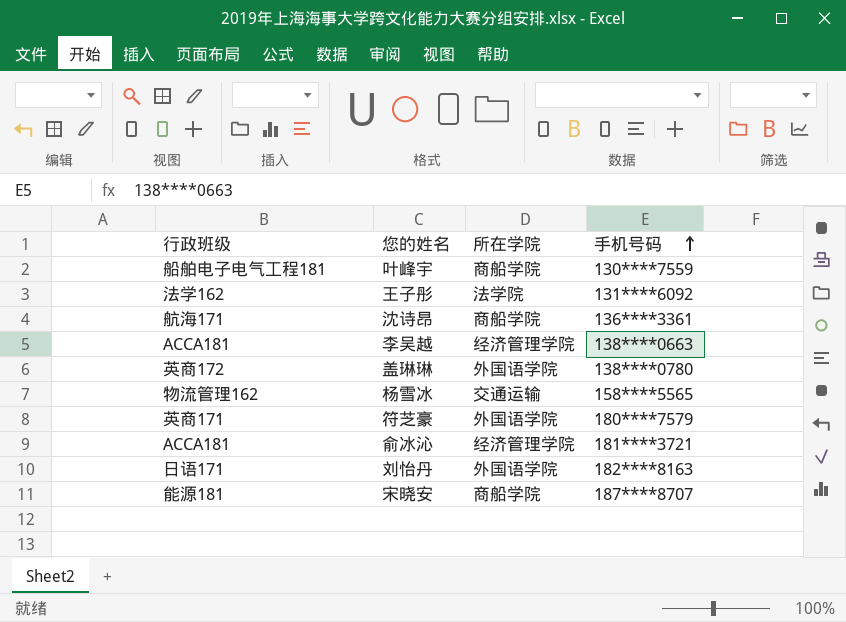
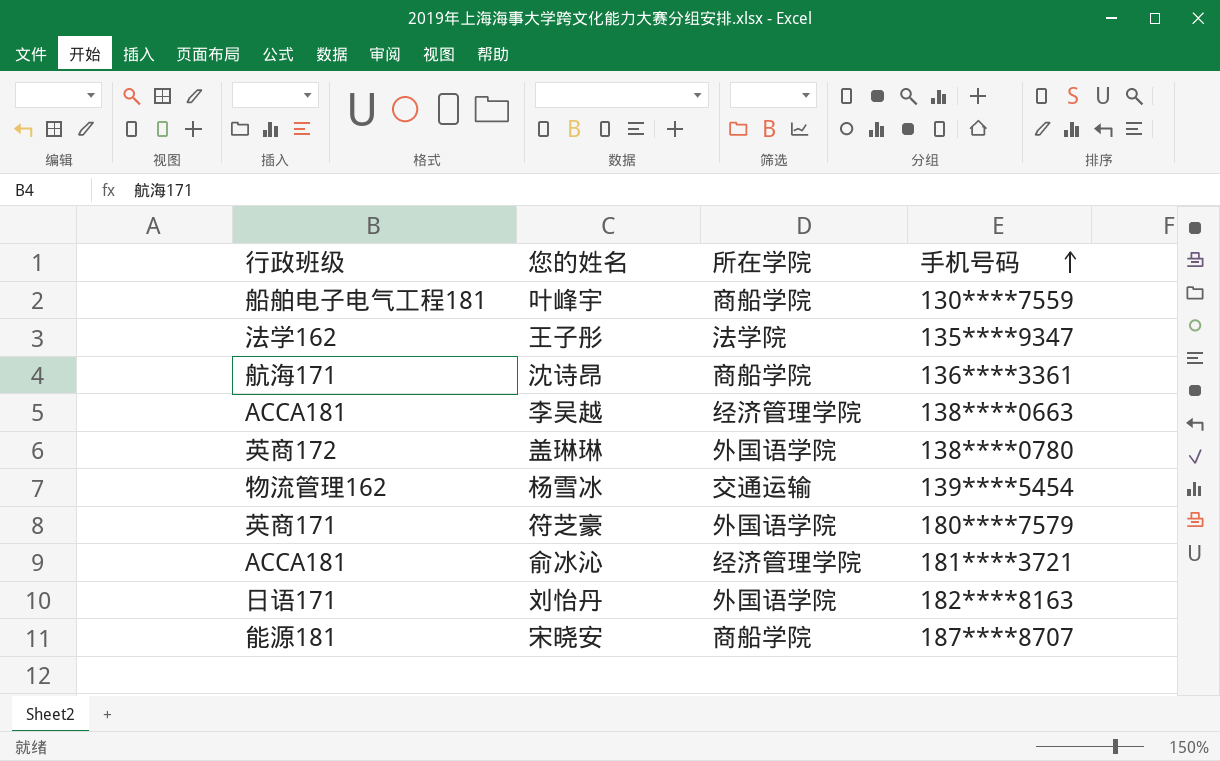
王子彤 | 手机号码: 131****6092 -> 135****9347
杨雪冰 | 手机号码: 158****5565 -> 139****5454

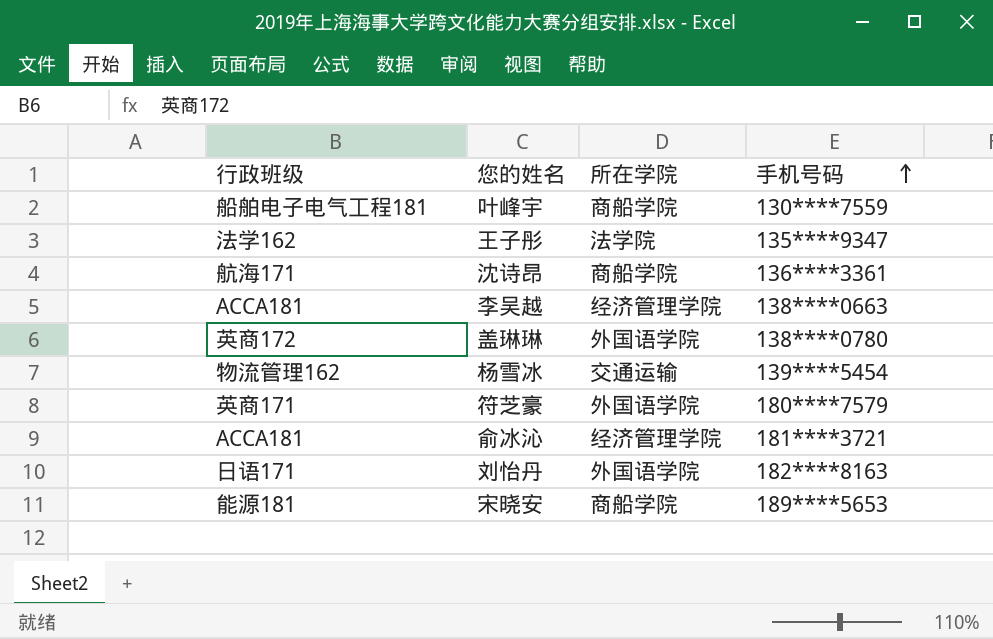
宋晓安 | 手机号码: 187****8707 -> 189****5653

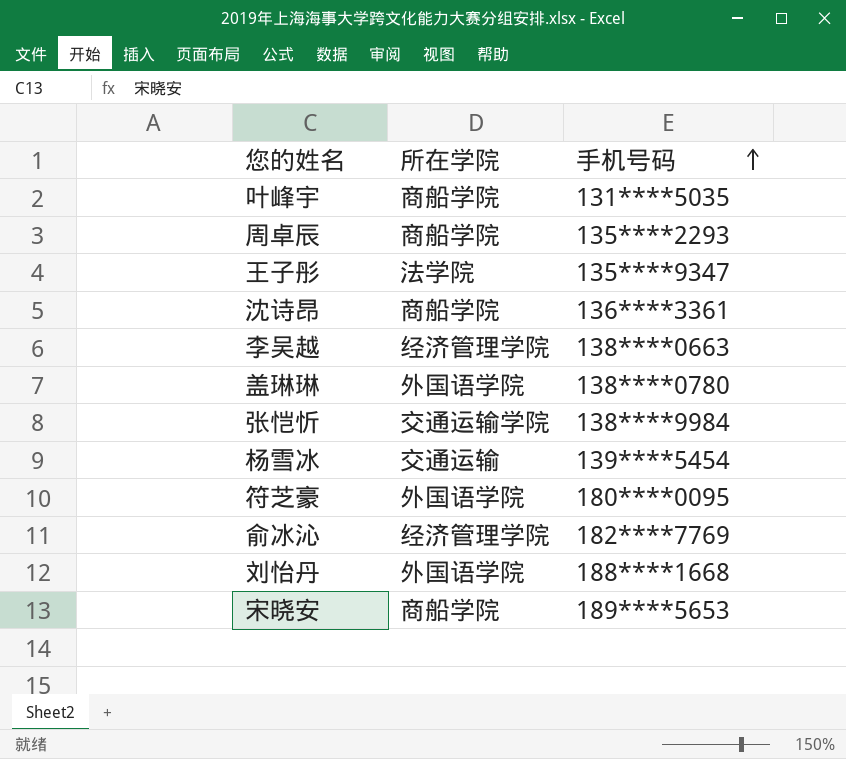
column 行政班级 | position: 1 -> none
叶峰宇 | 手机号码: 130****7559 -> 131****5035
row 周卓辰: none -> 商船学院 | 135****2293
row 张恺忻: none -> 交通运输学院 | 138****9984
符芝豪 | 手机号码: 180****7579 -> 180****0095
俞冰沁 | 手机号码: 181****3721 -> 182****7769
刘怡丹 | 手机号码: 182****8163 -> 188****1668

